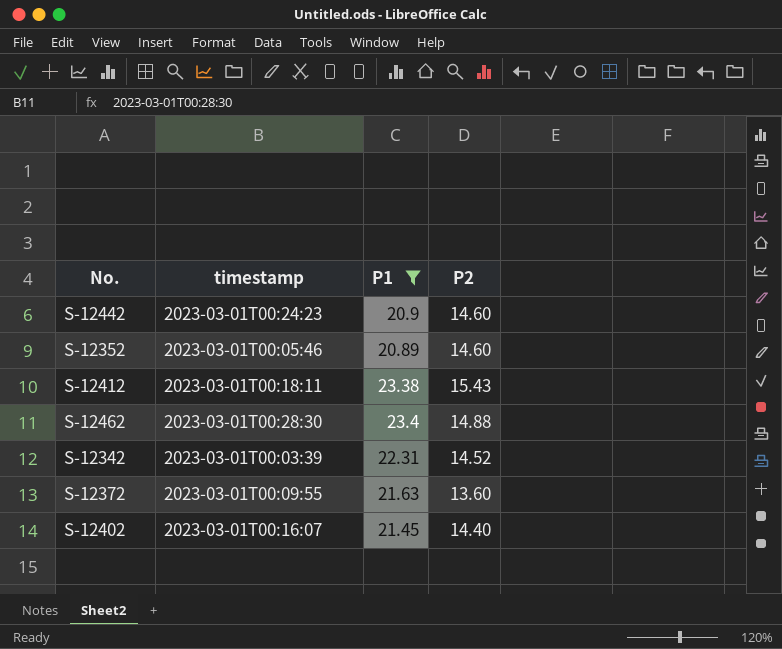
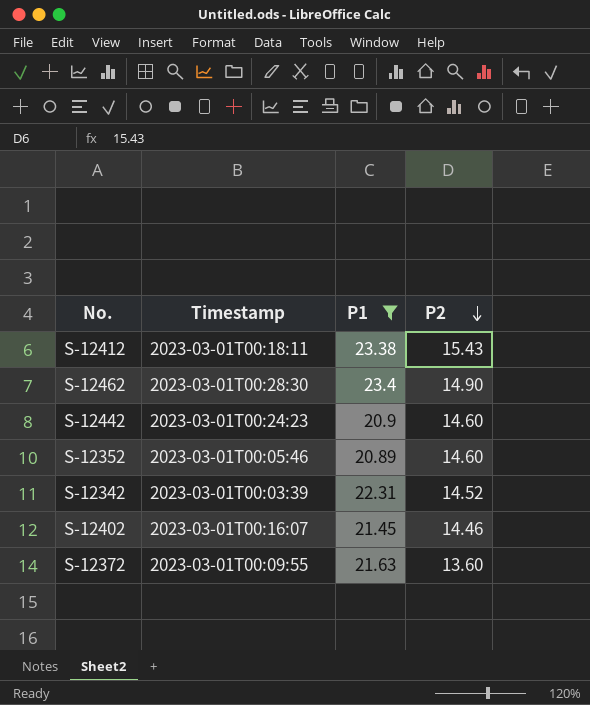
row order: none -> P2 descending
column name: timestamp -> Timestamp
S-12462 | P2: 14.88 -> 14.90
S-12402 | P2: 14.40 -> 14.46

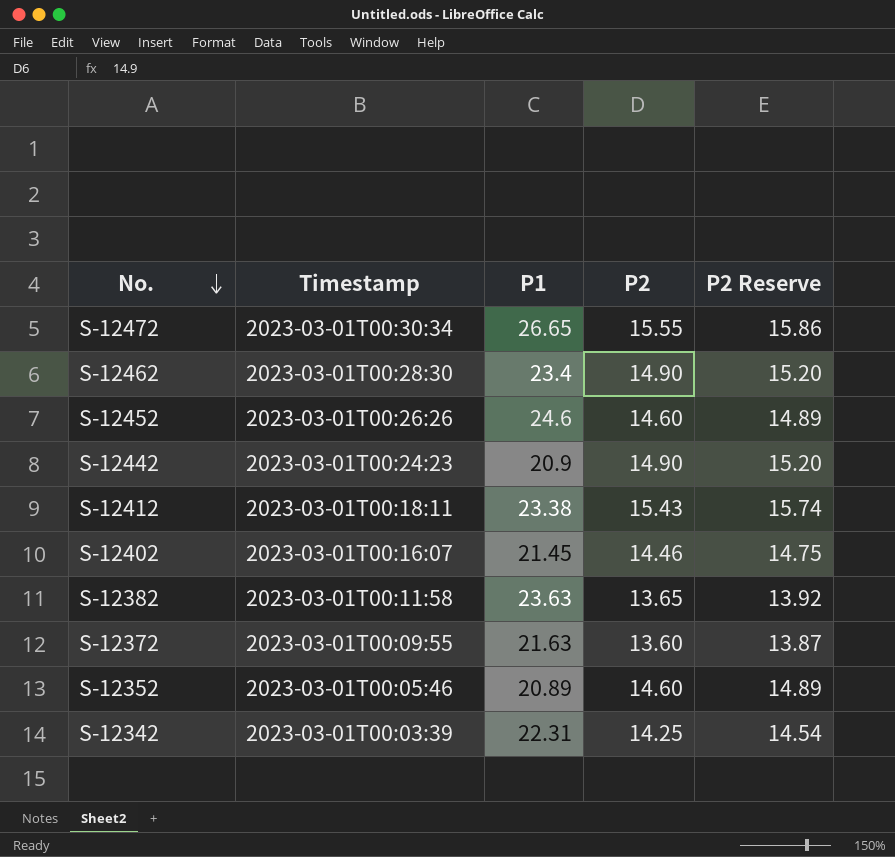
filter: P1 <= 23.4 -> none
row order: P2 descending -> No. descending
column P2 Reserve | formula: none -> [P2] * 1.02
S-12442 | P2: 14.60 -> 14.90
S-12342 | P2: 14.52 -> 14.25

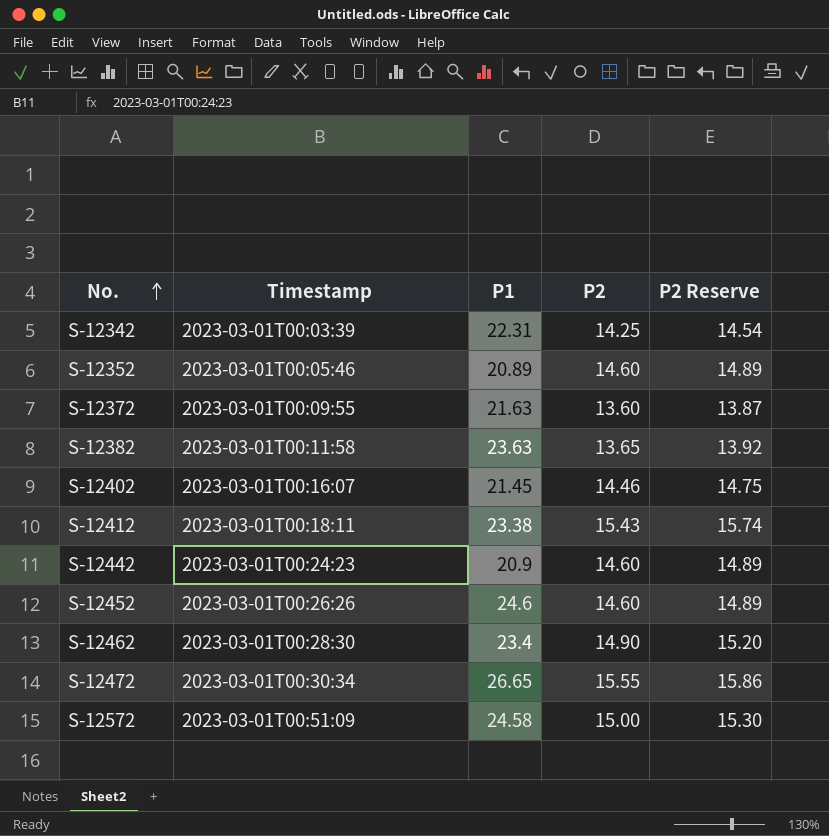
row order: No. descending -> No. ascending
S-12442 | P2: 14.90 -> 14.60
S-12442 | P2 Reserve: 15.20 -> 14.89
row S-12572: none -> 2023-03-01T00:51:09 | 24.58 | 15.00 | 15.30

